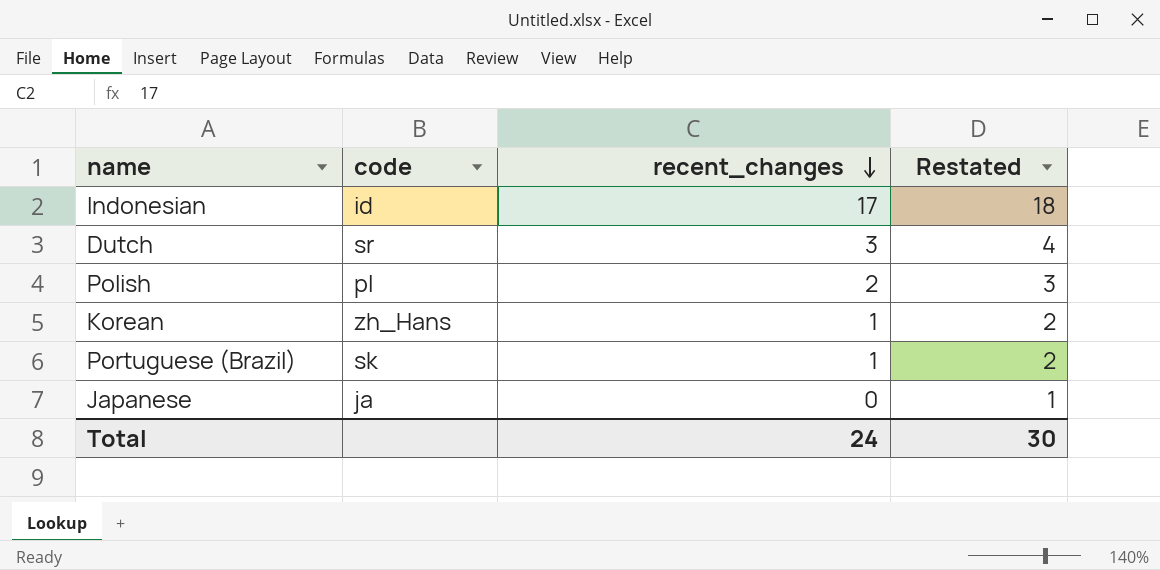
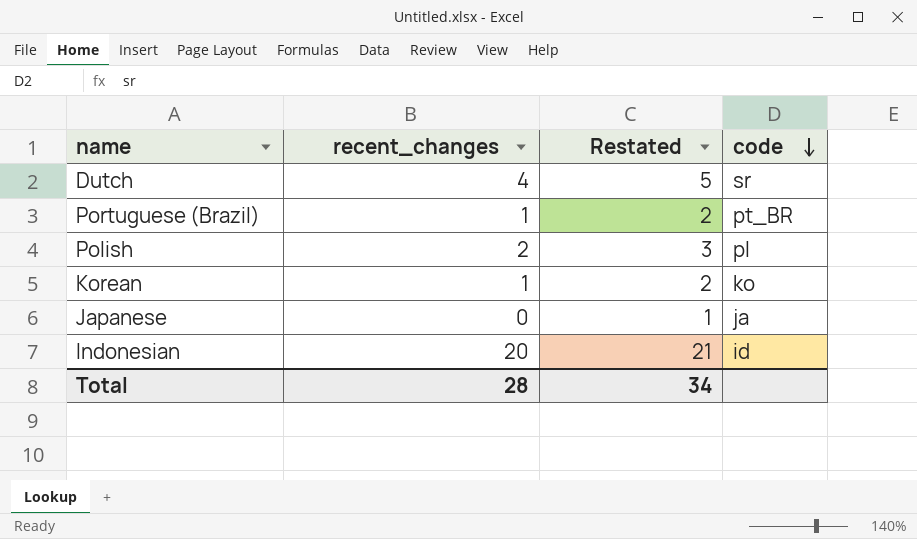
row order: recent_changes descending -> code descending
column code | position: 2 -> 4
Dutch | recent_changes: 3 -> 4
Dutch | Restated: 4 -> 5
Portuguese (Brazil) | code: sk -> pt_BR
Korean | code: zh_Hans -> ko
Indonesian | recent_changes: 17 -> 20
Indonesian | Restated: 18 -> 21
Total | recent_changes: 24 -> 28
Total | Restated: 30 -> 34

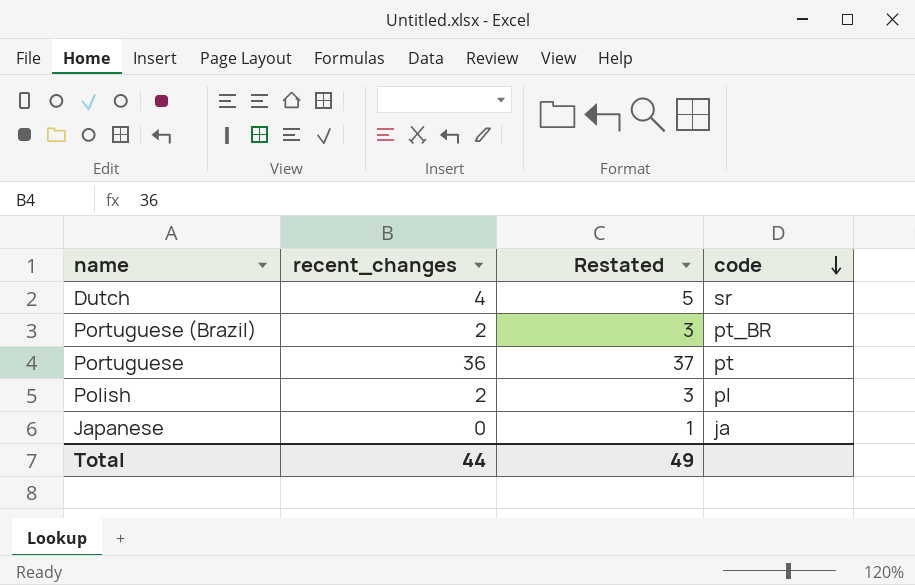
row Korean: 1 | 2 | ko -> none
row Indonesian: 20 | 21 | id -> none
Portuguese (Brazil) | recent_changes: 1 -> 2
Portuguese (Brazil) | Restated: 2 -> 3
row Portuguese: none -> 36 | 37 | pt
Total | recent_changes: 28 -> 44
Total | Restated: 34 -> 49

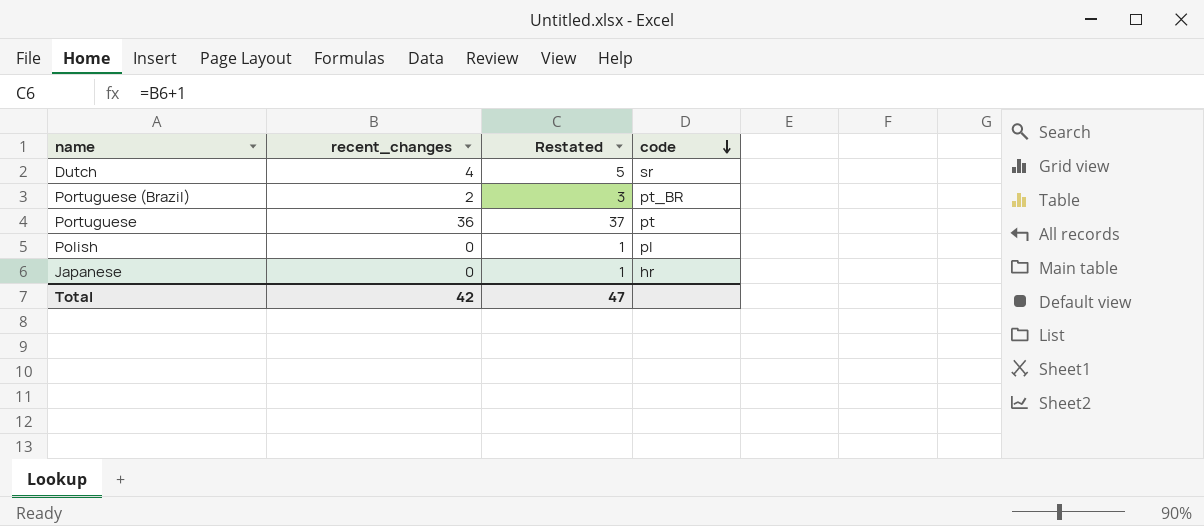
Polish | recent_changes: 2 -> 0
Polish | Restated: 3 -> 1
Japanese | code: ja -> hr
Total | recent_changes: 44 -> 42
Total | Restated: 49 -> 47

